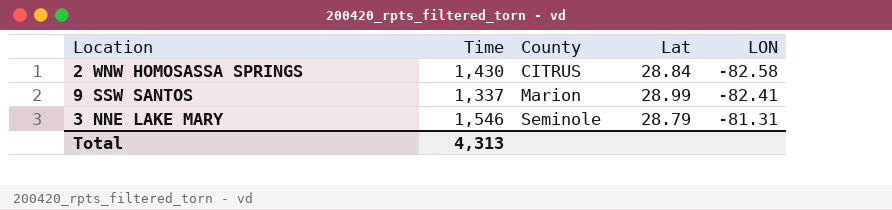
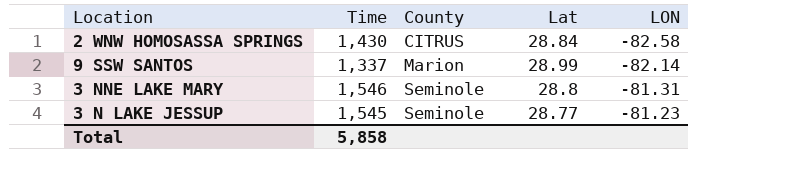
9 SSW SANTOS | LON: -82.41 -> -82.14
3 NNE LAKE MARY | Lat: 28.79 -> 28.8
row 3 N LAKE JESSUP: none -> 1,545 | Seminole | 28.77 | -81.23
Total | Time: 4,313 -> 5,858

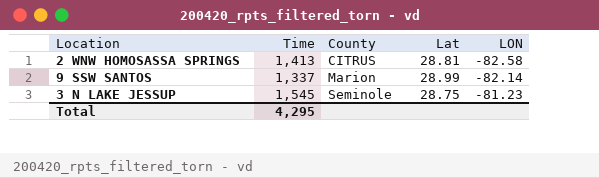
row 3 NNE LAKE MARY: 1,546 | Seminole | 28.8 | -81.31 -> none
2 WNW HOMOSASSA SPRINGS | Time: 1,430 -> 1,413
2 WNW HOMOSASSA SPRINGS | Lat: 28.84 -> 28.81
3 N LAKE JESSUP | Lat: 28.77 -> 28.75
Total | Time: 5,858 -> 4,295

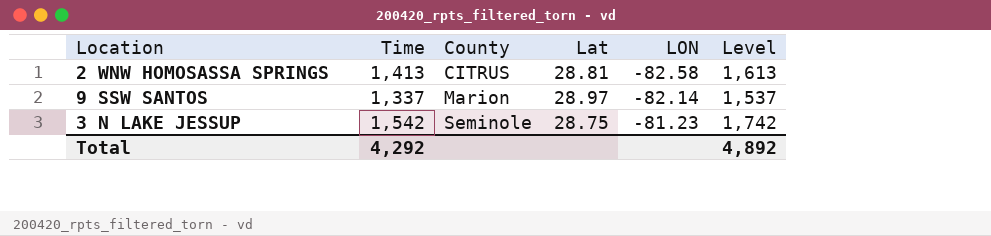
column Level | formula: none -> [Time] + 200
9 SSW SANTOS | Lat: 28.99 -> 28.97
3 N LAKE JESSUP | Time: 1,545 -> 1,542
Total | Time: 4,295 -> 4,292

